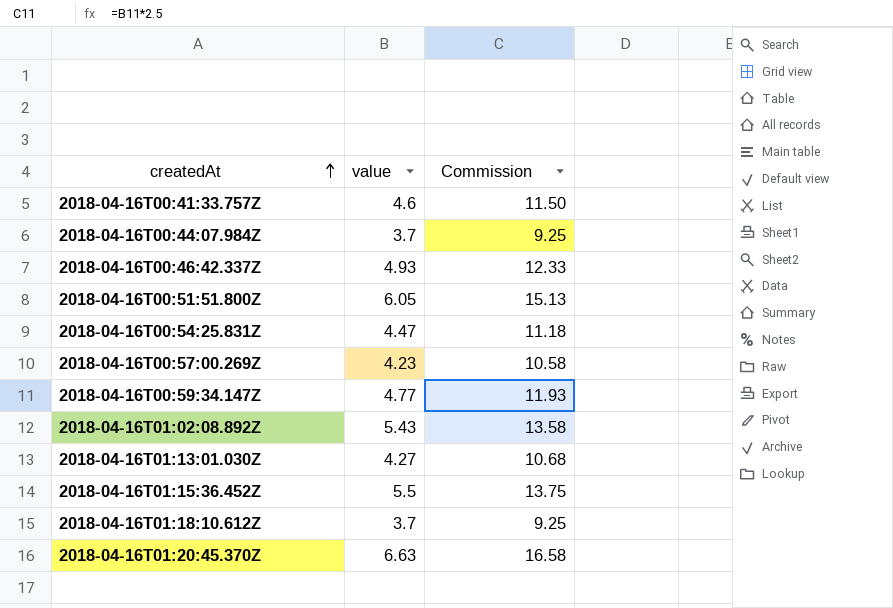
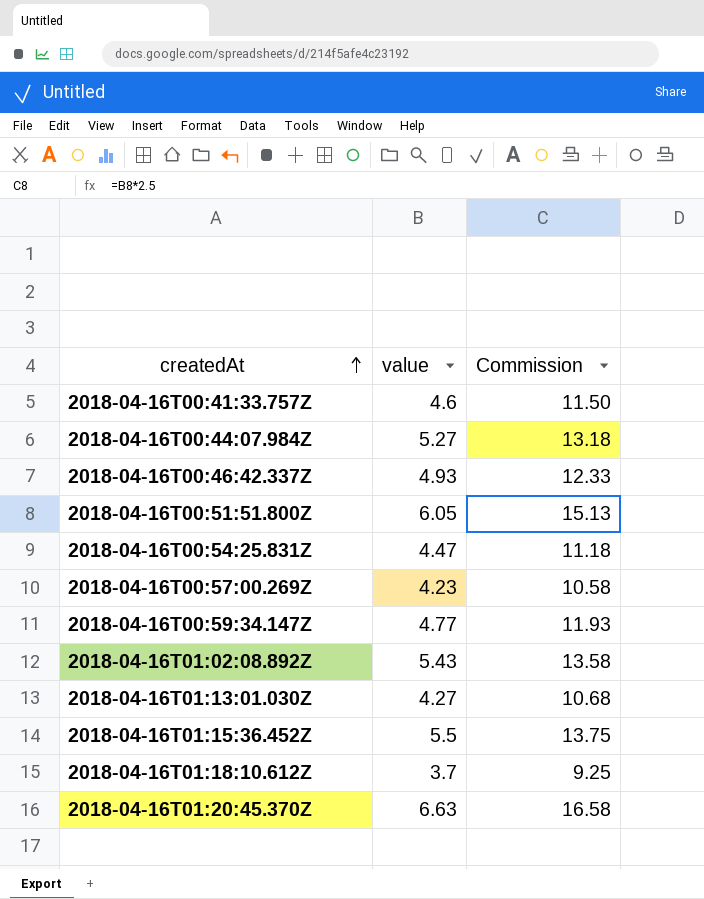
2018-04-16T00:44:07.984Z | value: 3.7 -> 5.27
2018-04-16T00:44:07.984Z | Commission: 9.25 -> 13.18

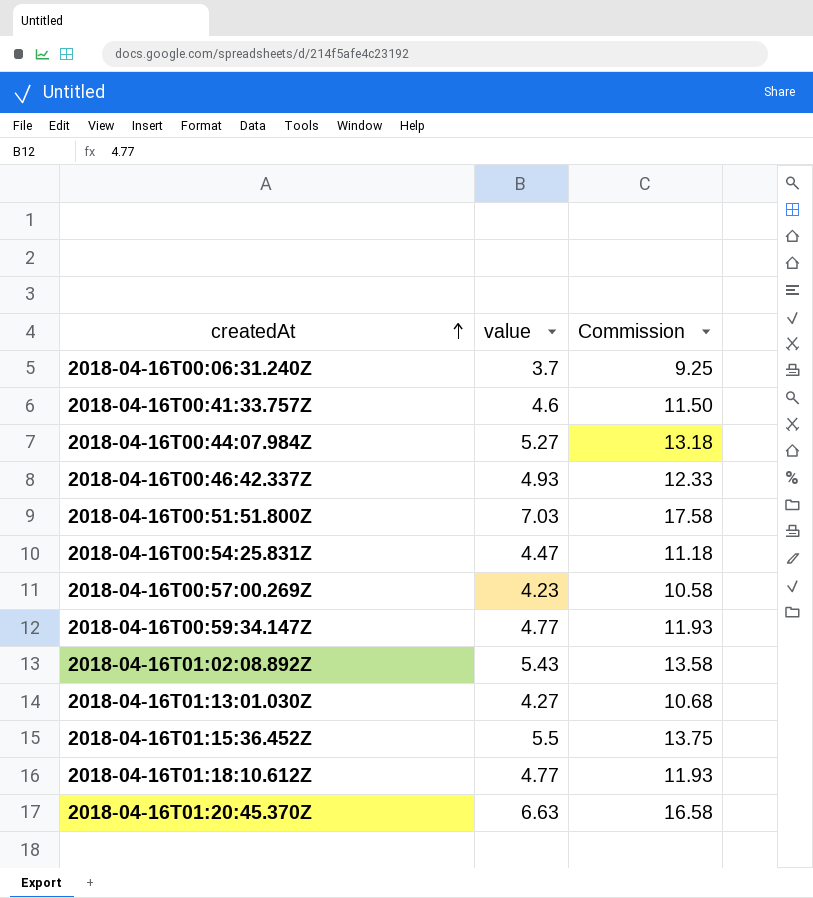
row 2018-04-16T00:06:31.240Z: none -> 3.7 | 9.25
2018-04-16T00:51:51.800Z | value: 6.05 -> 7.03
2018-04-16T00:51:51.800Z | Commission: 15.13 -> 17.58
2018-04-16T01:18:10.612Z | value: 3.7 -> 4.77
2018-04-16T01:18:10.612Z | Commission: 9.25 -> 11.93

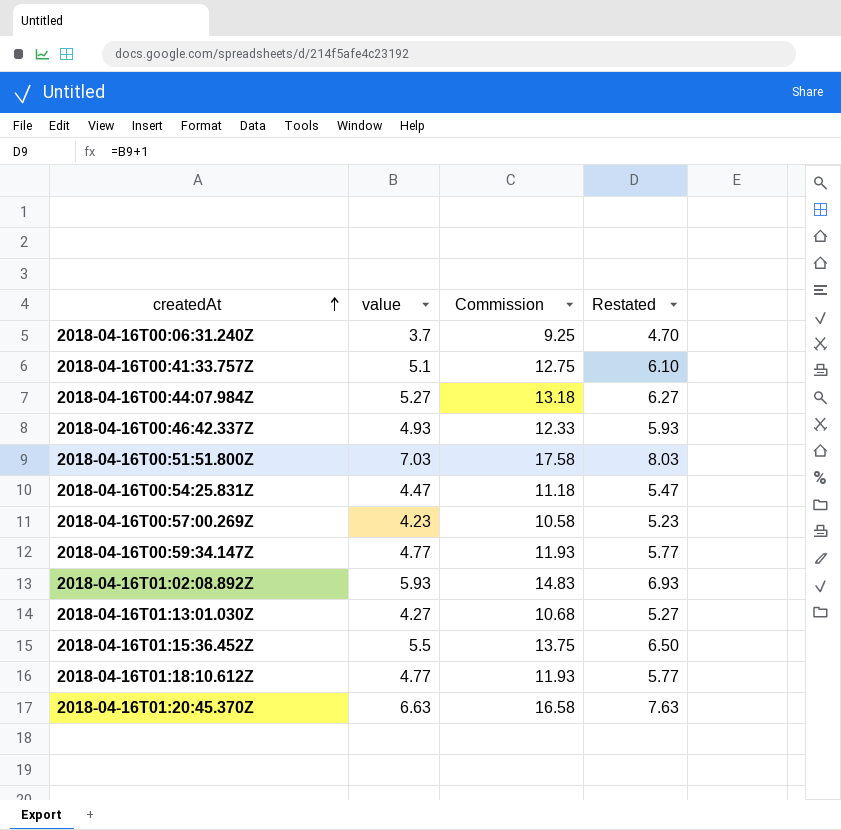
column Restated | formula: none -> [value] + 1
2018-04-16T00:41:33.757Z | value: 4.6 -> 5.1
2018-04-16T00:41:33.757Z | Commission: 11.50 -> 12.75
2018-04-16T01:02:08.892Z | value: 5.43 -> 5.93
2018-04-16T01:02:08.892Z | Commission: 13.58 -> 14.83

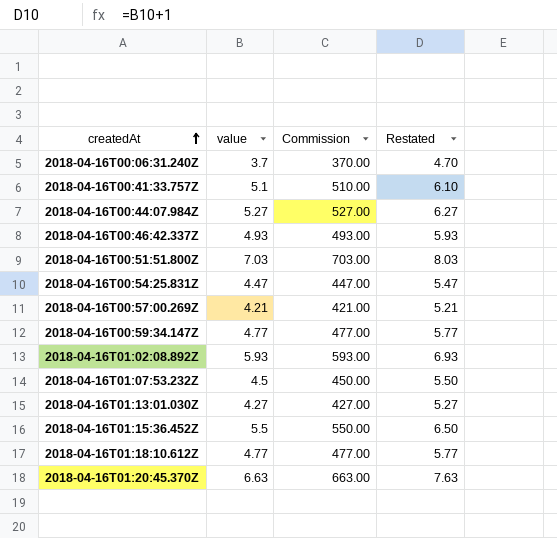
column Commission | formula: [value] * 2.5 -> [value] * 100
2018-04-16T00:57:00.269Z | value: 4.23 -> 4.21
2018-04-16T00:57:00.269Z | Restated: 5.23 -> 5.21
row 2018-04-16T01:07:53.232Z: none -> 4.5 | 450.00 | 5.50

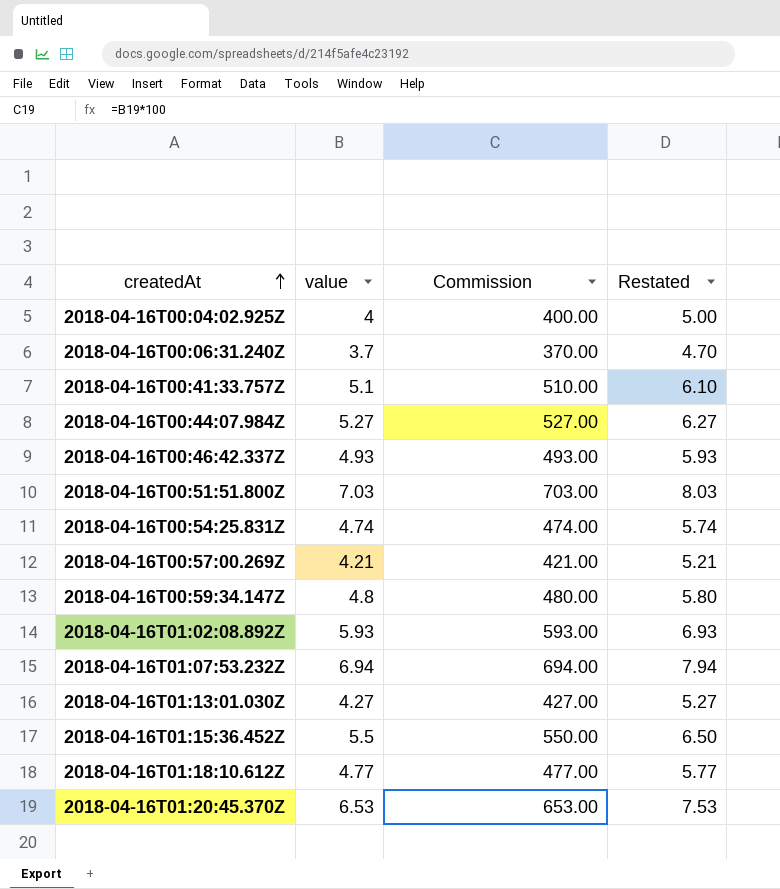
row 2018-04-16T00:04:02.925Z: none -> 4 | 400.00 | 5.00
2018-04-16T00:54:25.831Z | value: 4.47 -> 4.74
2018-04-16T00:54:25.831Z | Commission: 447.00 -> 474.00
2018-04-16T00:54:25.831Z | Restated: 5.47 -> 5.74
2018-04-16T00:59:34.147Z | value: 4.77 -> 4.8
2018-04-16T00:59:34.147Z | Commission: 477.00 -> 480.00
2018-04-16T00:59:34.147Z | Restated: 5.77 -> 5.80
2018-04-16T01:07:53.232Z | value: 4.5 -> 6.94
2018-04-16T01:07:53.232Z | Commission: 450.00 -> 694.00
2018-04-16T01:07:53.232Z | Restated: 5.50 -> 7.94
2018-04-16T01:20:45.370Z | value: 6.63 -> 6.53
2018-04-16T01:20:45.370Z | Commission: 663.00 -> 653.00
2018-04-16T01:20:45.370Z | Restated: 7.63 -> 7.53

